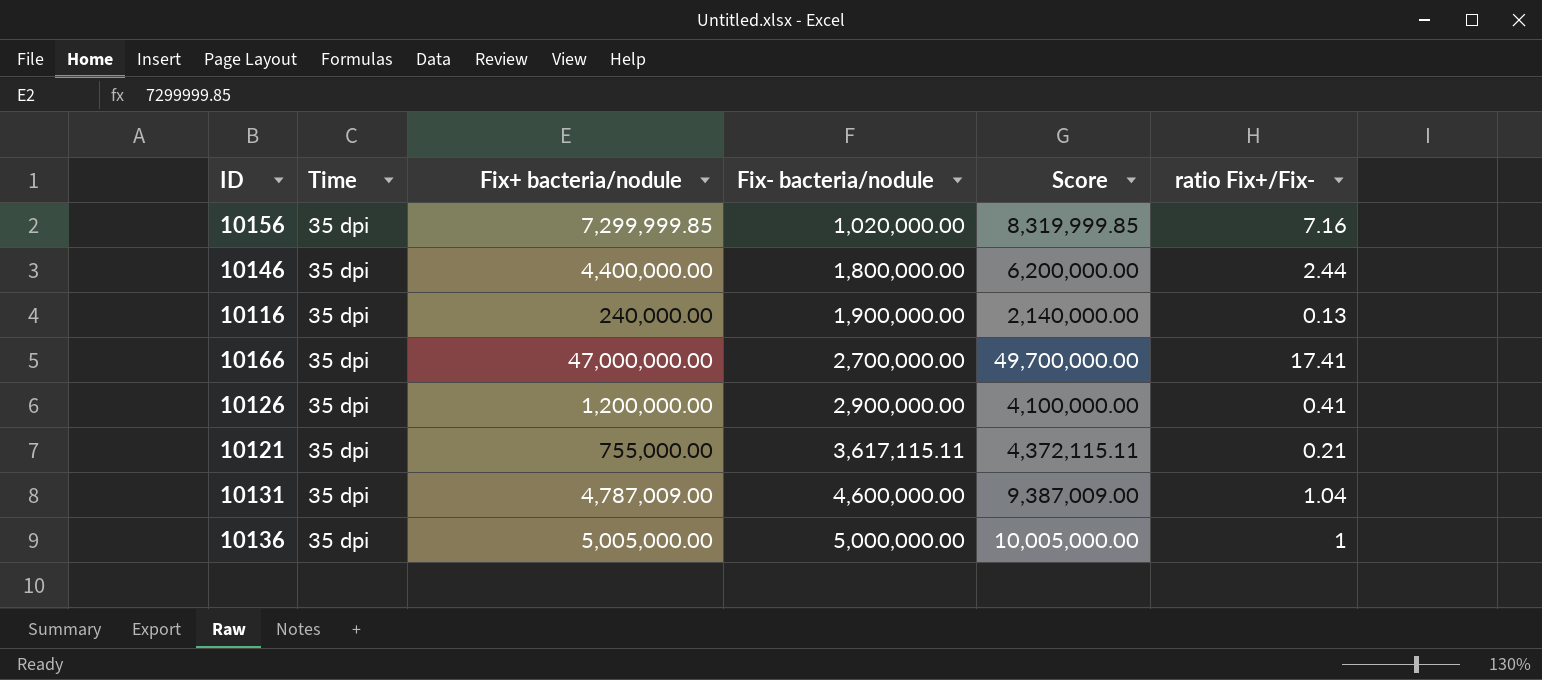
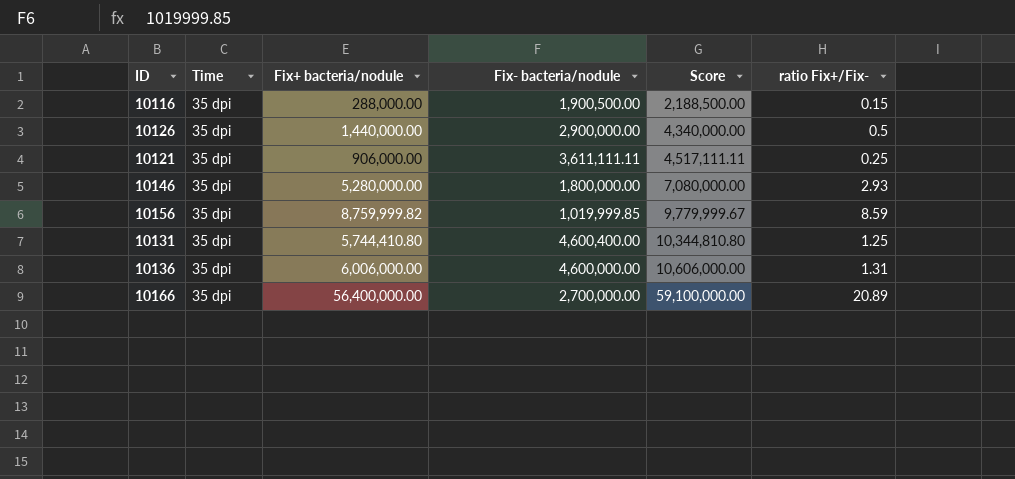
row order: Fix- bacteria/nodule ascending -> Score ascending
10116 | Fix+ bacteria/nodule: 240,000.00 -> 288,000.00
10116 | Fix- bacteria/nodule: 1,900,000.00 -> 1,900,500.00
10116 | Score: 2,140,000.00 -> 2,188,500.00
10116 | ratio Fix+/Fix-: 0.13 -> 0.15
10126 | Fix+ bacteria/nodule: 1,200,000.00 -> 1,440,000.00
10126 | Score: 4,100,000.00 -> 4,340,000.00
10126 | ratio Fix+/Fix-: 0.41 -> 0.5
10121 | Fix+ bacteria/nodule: 755,000.00 -> 906,000.00
10121 | Fix- bacteria/nodule: 3,617,115.11 -> 3,611,111.11
10121 | Score: 4,372,115.11 -> 4,517,111.11
10121 | ratio Fix+/Fix-: 0.21 -> 0.25
10146 | Fix+ bacteria/nodule: 4,400,000.00 -> 5,280,000.00
10146 | Score: 6,200,000.00 -> 7,080,000.00
10146 | ratio Fix+/Fix-: 2.44 -> 2.93
10156 | Fix+ bacteria/nodule: 7,299,999.85 -> 8,759,999.82
10156 | Fix- bacteria/nodule: 1,020,000.00 -> 1,019,999.85
10156 | Score: 8,319,999.85 -> 9,779,999.67
10156 | ratio Fix+/Fix-: 7.16 -> 8.59
10131 | Fix+ bacteria/nodule: 4,787,009.00 -> 5,744,410.80
10131 | Fix- bacteria/nodule: 4,600,000.00 -> 4,600,400.00
10131 | Score: 9,387,009.00 -> 10,344,810.80
10131 | ratio Fix+/Fix-: 1.04 -> 1.25
10136 | Fix+ bacteria/nodule: 5,005,000.00 -> 6,006,000.00
10136 | Fix- bacteria/nodule: 5,000,000.00 -> 4,600,000.00
10136 | Score: 10,005,000.00 -> 10,606,000.00
10136 | ratio Fix+/Fix-: 1 -> 1.31
10166 | Fix+ bacteria/nodule: 47,000,000.00 -> 56,400,000.00
10166 | Score: 49,700,000.00 -> 59,100,000.00
10166 | ratio Fix+/Fix-: 17.41 -> 20.89

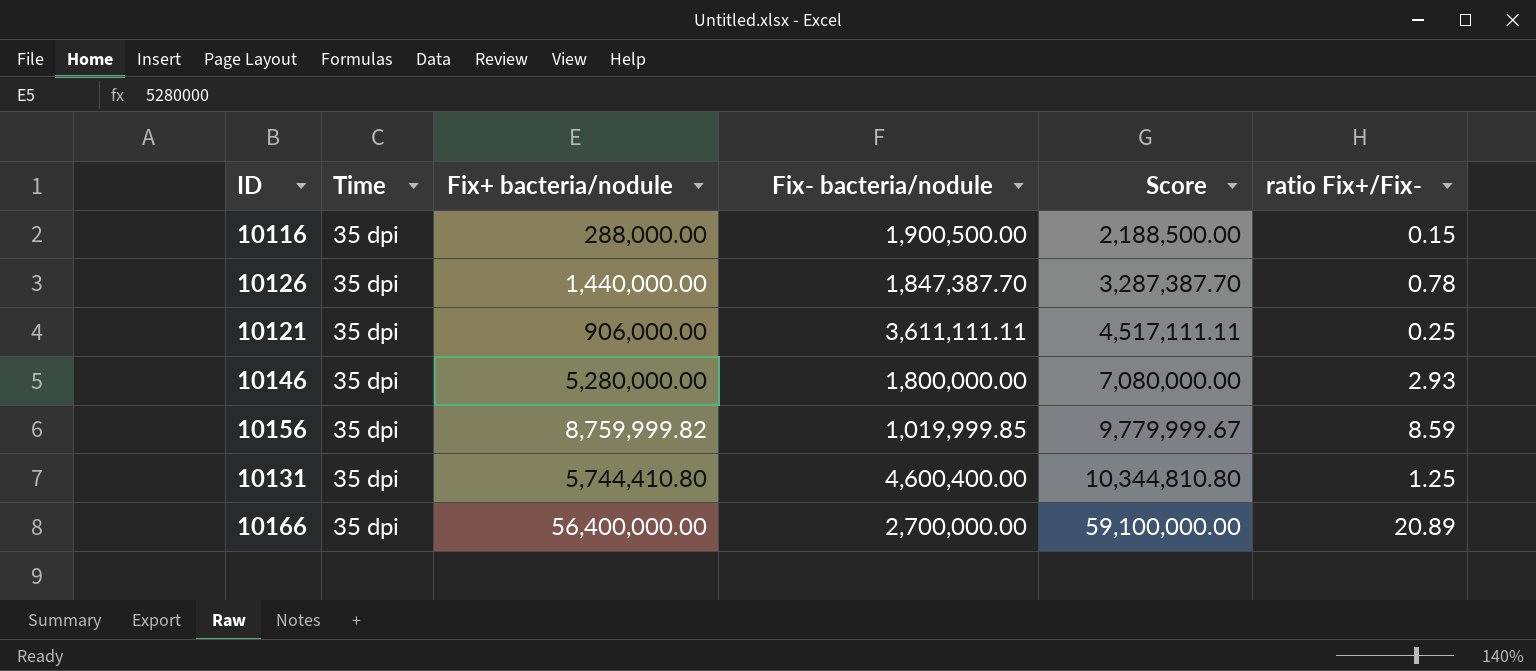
row 10136: 35 dpi | 6,006,000.00 | 4,600,000.00 | 10,606,000.00 | 1.31 -> none
10126 | Fix- bacteria/nodule: 2,900,000.00 -> 1,847,387.70
10126 | Score: 4,340,000.00 -> 3,287,387.70
10126 | ratio Fix+/Fix-: 0.5 -> 0.78

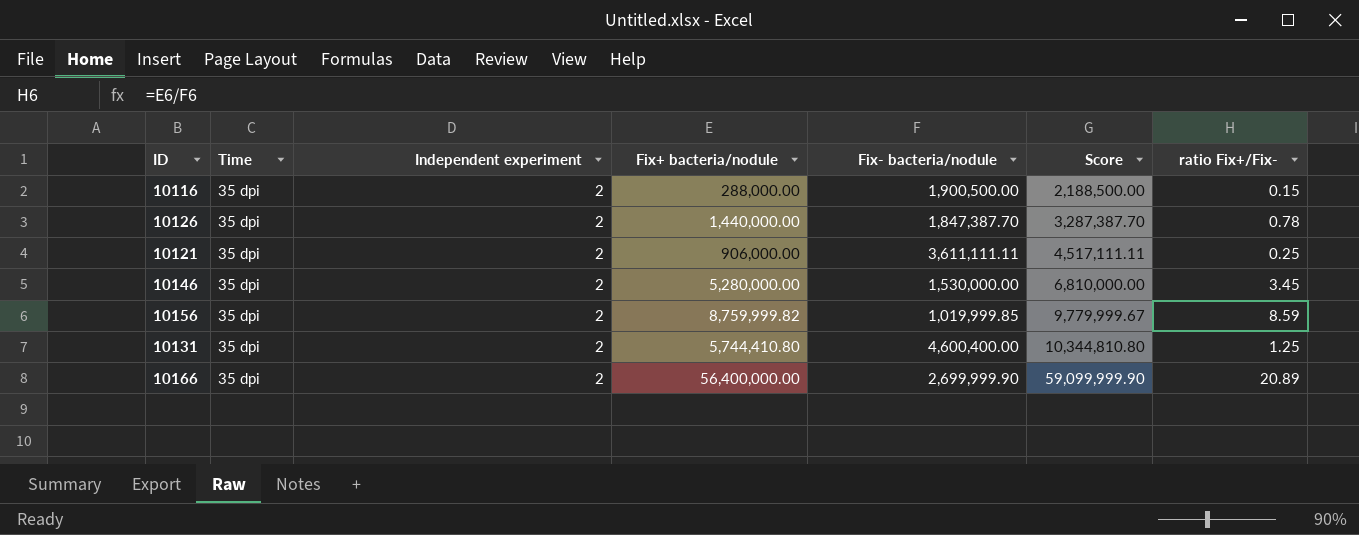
column Independent experiment | position: none -> 3
10146 | Fix- bacteria/nodule: 1,800,000.00 -> 1,530,000.00
10146 | Score: 7,080,000.00 -> 6,810,000.00
10146 | ratio Fix+/Fix-: 2.93 -> 3.45
10166 | Fix- bacteria/nodule: 2,700,000.00 -> 2,699,999.90
10166 | Score: 59,100,000.00 -> 59,099,999.90

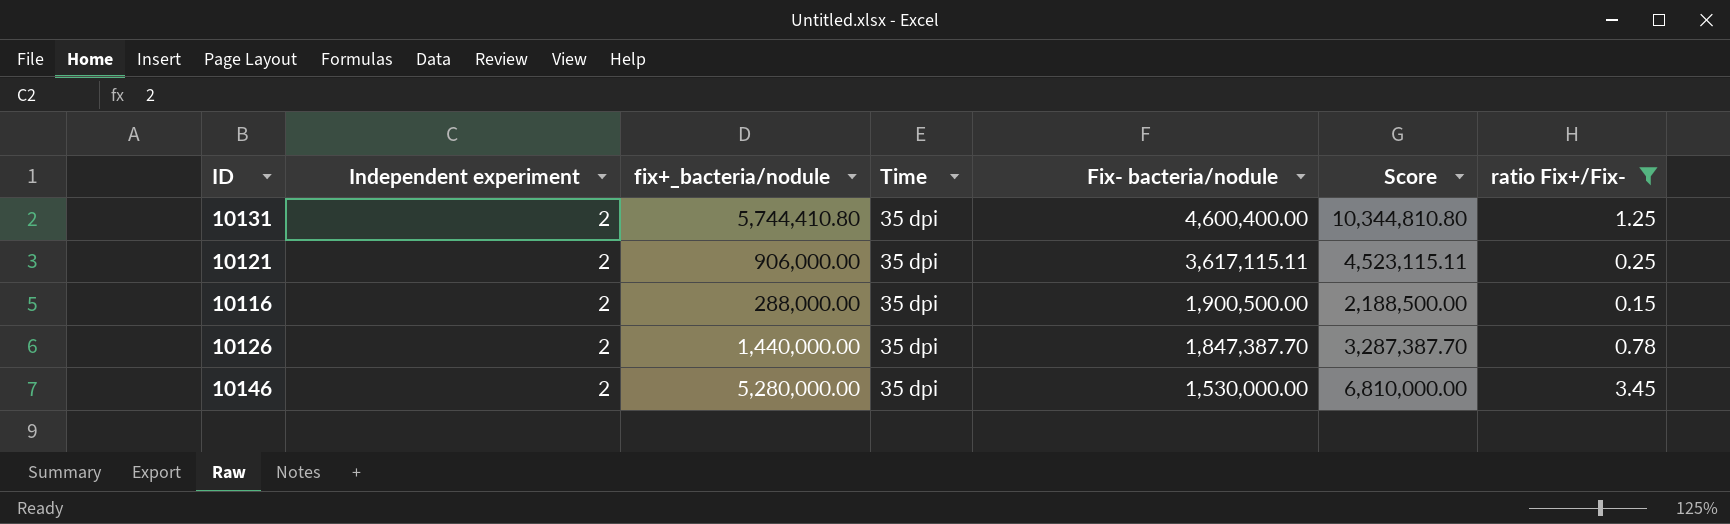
filter: none -> ratio Fix+/Fix- <= 3.45
row order: Score ascending -> Fix- bacteria/nodule descending
column name: Fix+ bacteria/nodule -> fix+_bacteria/nodule
column Time | position: 2 -> 4
10121 | Fix- bacteria/nodule: 3,611,111.11 -> 3,617,115.11
10121 | Score: 4,517,111.11 -> 4,523,115.11

